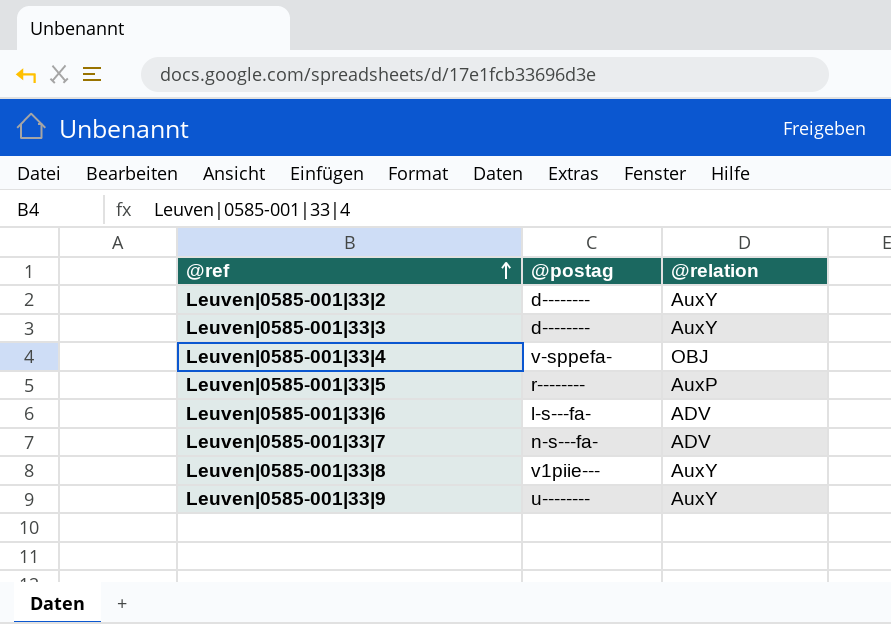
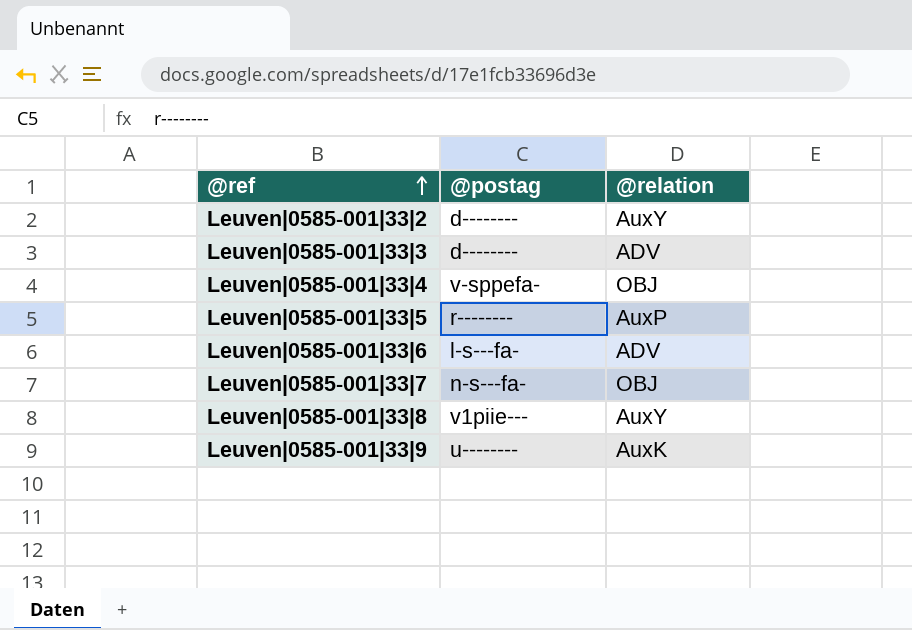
Leuven|0585-001|33|3 | @relation: AuxY -> ADV
Leuven|0585-001|33|7 | @relation: ADV -> OBJ
Leuven|0585-001|33|9 | @relation: AuxY -> AuxK

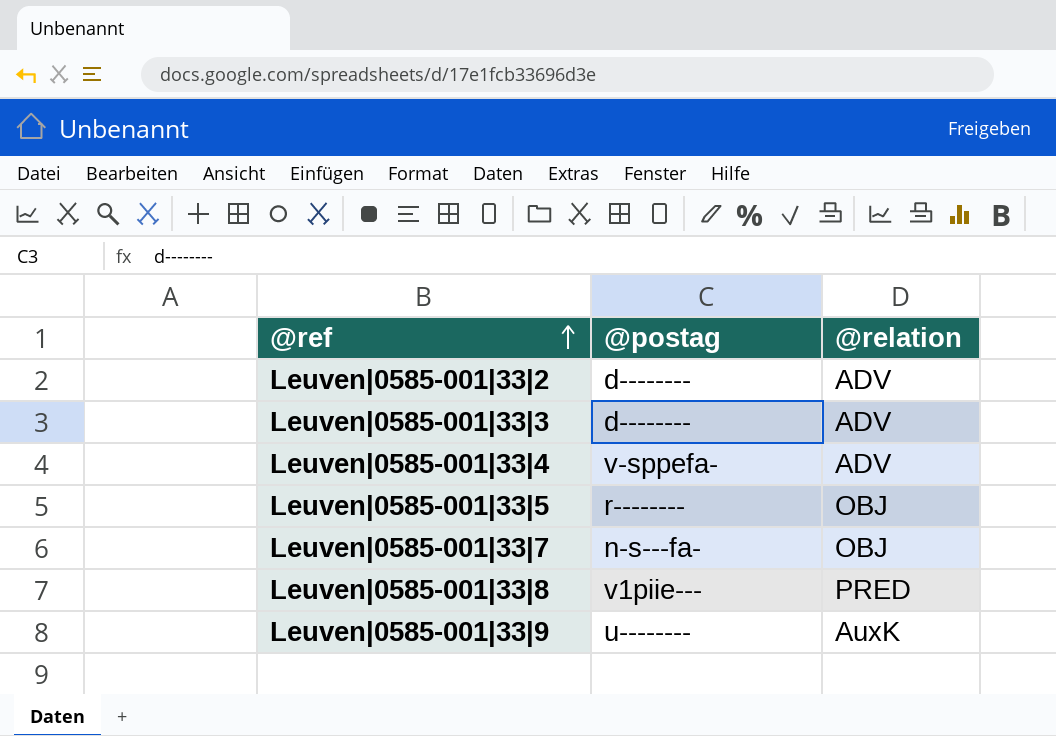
row Leuven|0585-001|33|6: l-s---fa- | ADV -> none
Leuven|0585-001|33|2 | @relation: AuxY -> ADV
Leuven|0585-001|33|4 | @relation: OBJ -> ADV
Leuven|0585-001|33|5 | @relation: AuxP -> OBJ
Leuven|0585-001|33|8 | @relation: AuxY -> PRED

